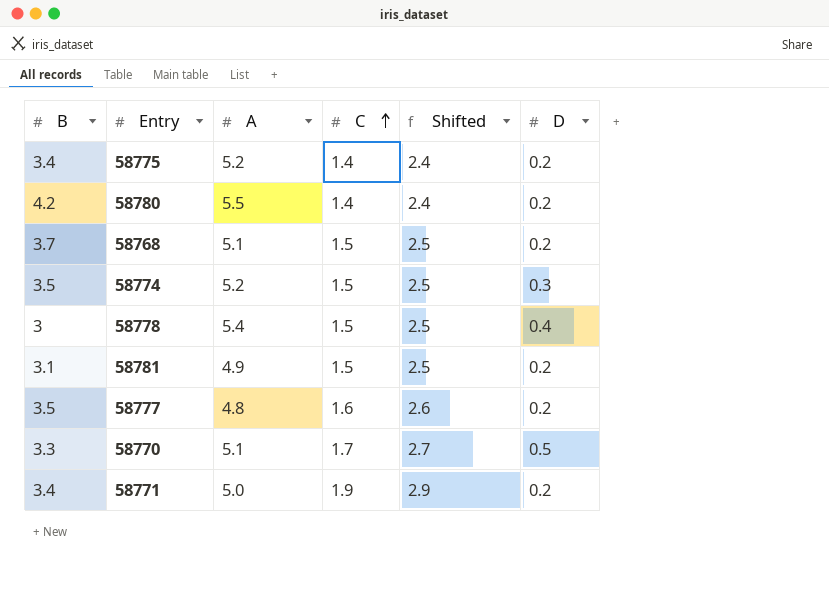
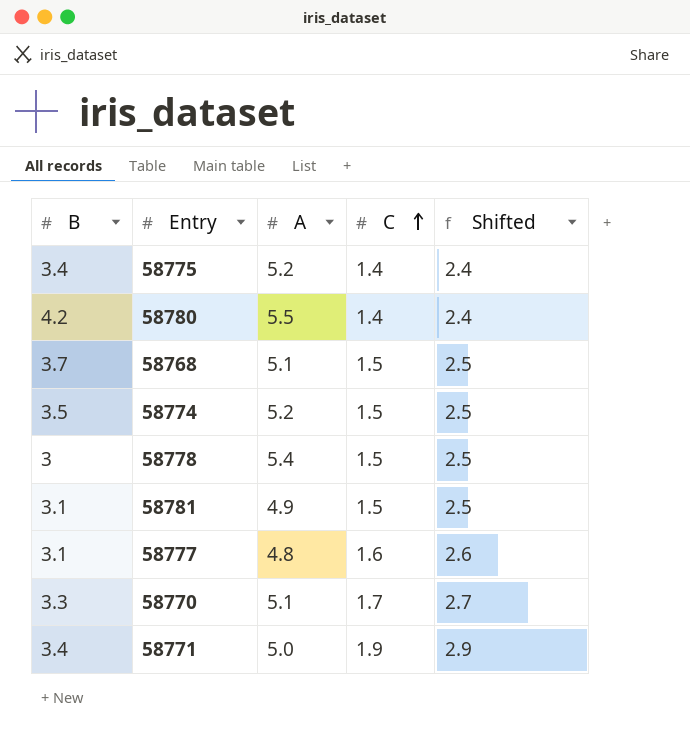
column D | position: 6 -> none
58777 | B: 3.5 -> 3.1

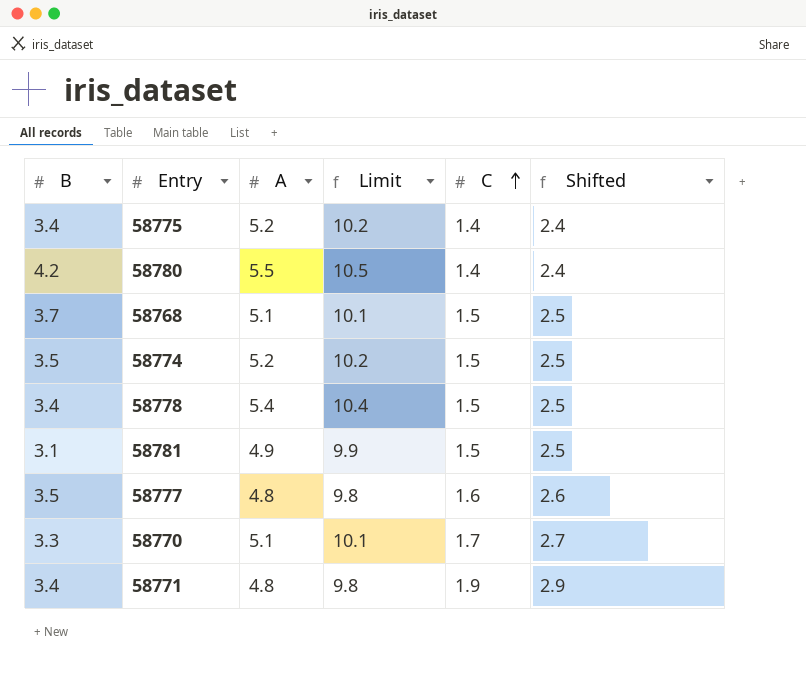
column Limit | formula: none -> [A] + 5
58778 | B: 3 -> 3.4
58777 | B: 3.1 -> 3.5
58771 | A: 5.0 -> 4.8

